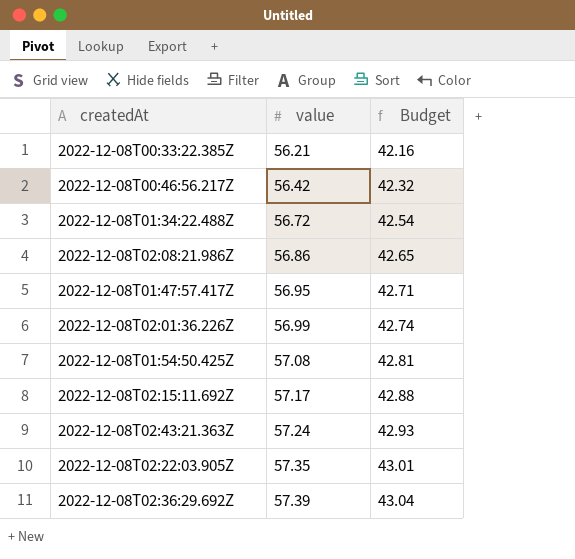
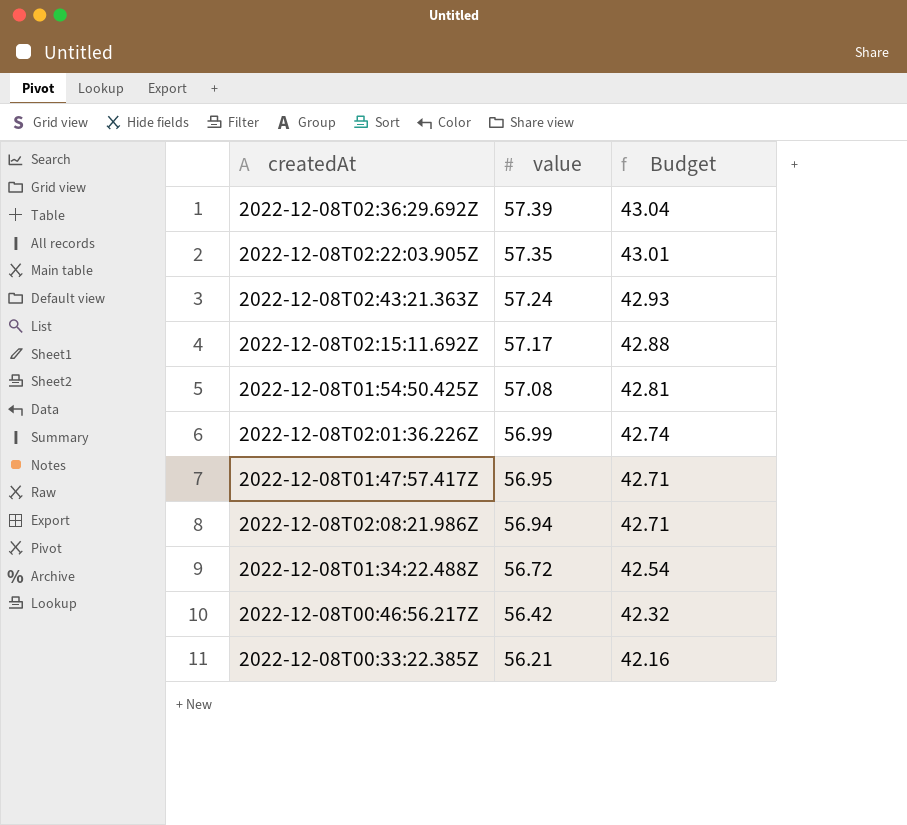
row order: value ascending -> value descending
2022-12-08T02:08:21.986Z | value: 56.86 -> 56.94
2022-12-08T02:08:21.986Z | Budget: 42.65 -> 42.71

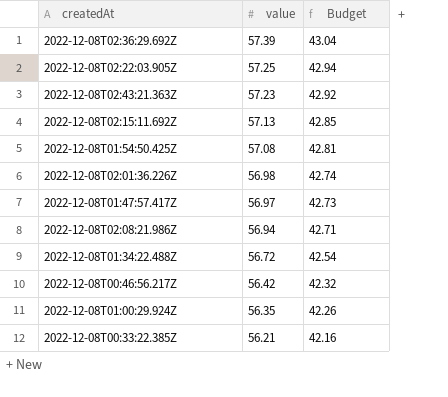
2022-12-08T02:22:03.905Z | value: 57.35 -> 57.25
2022-12-08T02:22:03.905Z | Budget: 43.01 -> 42.94
2022-12-08T02:43:21.363Z | value: 57.24 -> 57.23
2022-12-08T02:43:21.363Z | Budget: 42.93 -> 42.92
2022-12-08T02:15:11.692Z | value: 57.17 -> 57.13
2022-12-08T02:15:11.692Z | Budget: 42.88 -> 42.85
2022-12-08T02:01:36.226Z | value: 56.99 -> 56.98
2022-12-08T01:47:57.417Z | value: 56.95 -> 56.97
2022-12-08T01:47:57.417Z | Budget: 42.71 -> 42.73
row 2022-12-08T01:00:29.924Z: none -> 56.35 | 42.26

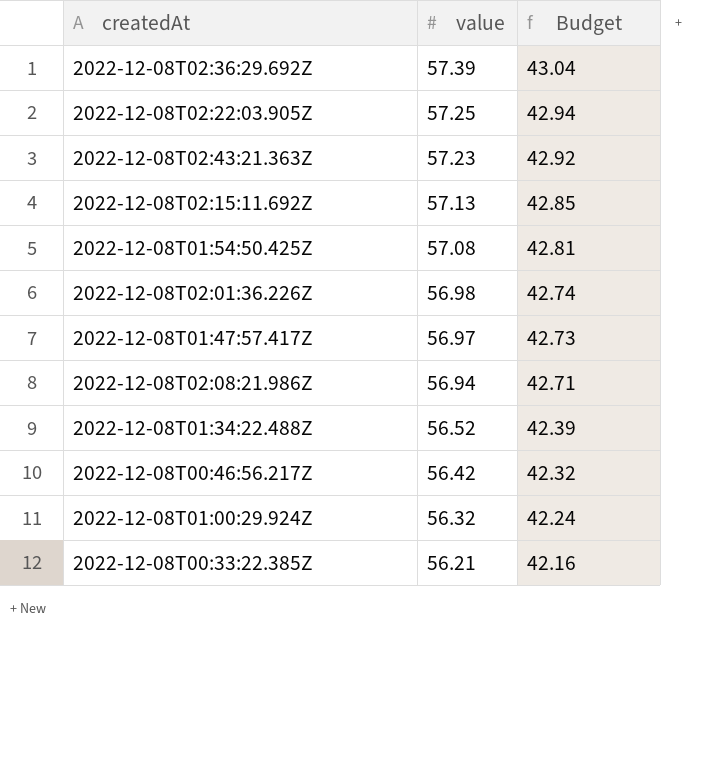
2022-12-08T01:34:22.488Z | value: 56.72 -> 56.52
2022-12-08T01:34:22.488Z | Budget: 42.54 -> 42.39
2022-12-08T01:00:29.924Z | value: 56.35 -> 56.32
2022-12-08T01:00:29.924Z | Budget: 42.26 -> 42.24

